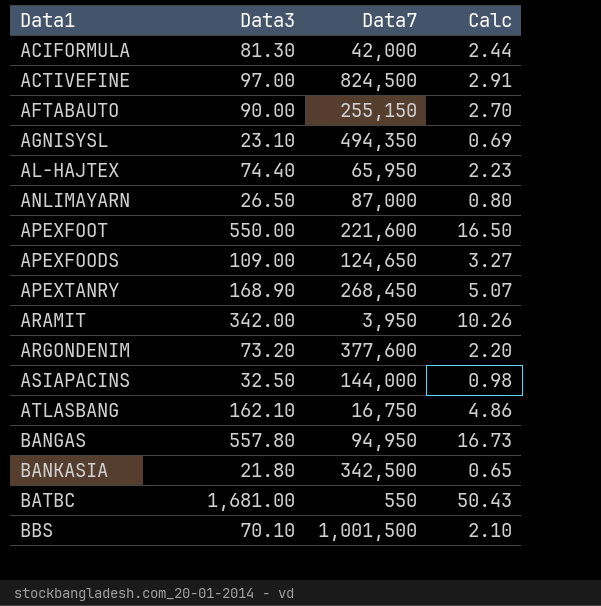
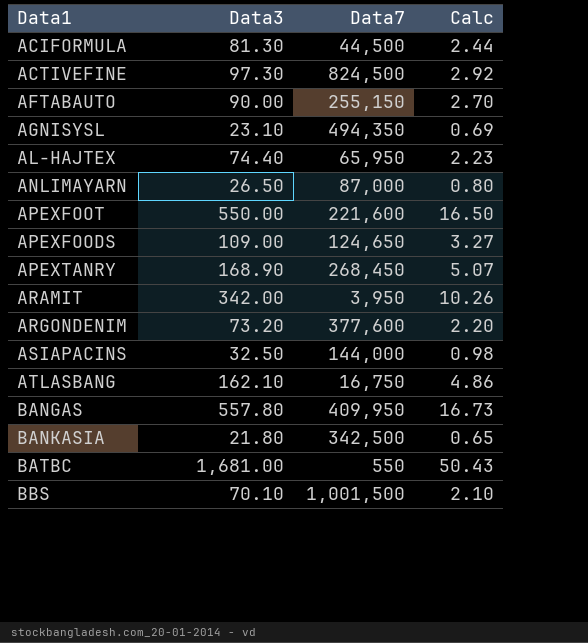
ACIFORMULA | Data7: 42,000 -> 44,500
ACTIVEFINE | Data3: 97.00 -> 97.30
ACTIVEFINE | Calc: 2.91 -> 2.92
BANGAS | Data7: 94,950 -> 409,950

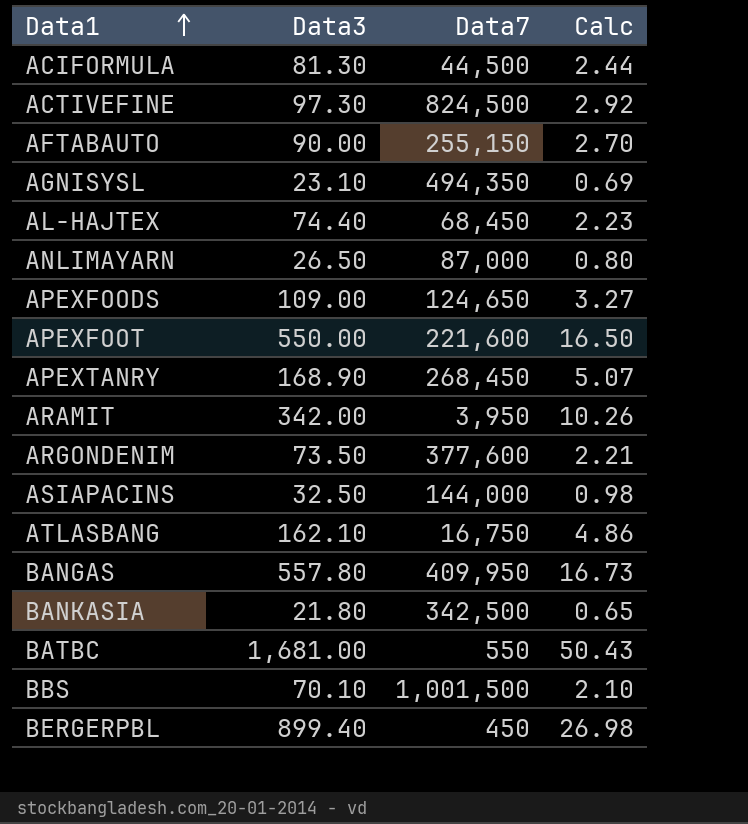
row order: none -> Data1 ascending
AL-HAJTEX | Data7: 65,950 -> 68,450
ARGONDENIM | Data3: 73.20 -> 73.50
ARGONDENIM | Calc: 2.20 -> 2.21
row BERGERPBL: none -> 899.40 | 450 | 26.98

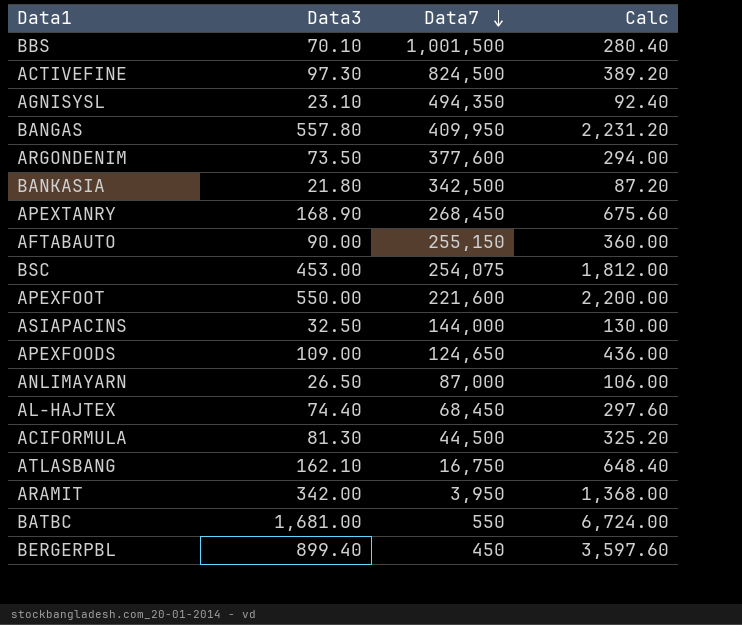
row order: Data1 ascending -> Data7 descending
column Calc | formula: [Data3] * 0.03 -> [Data3] * 4
row BSC: none -> 453.00 | 254,075 | 1,812.00

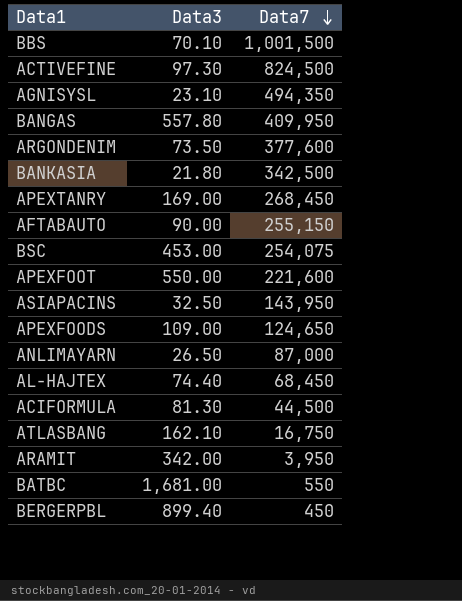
column Calc | formula: [Data3] * 4 -> none
APEXTANRY | Data3: 168.90 -> 169.00
ASIAPACINS | Data7: 144,000 -> 143,950

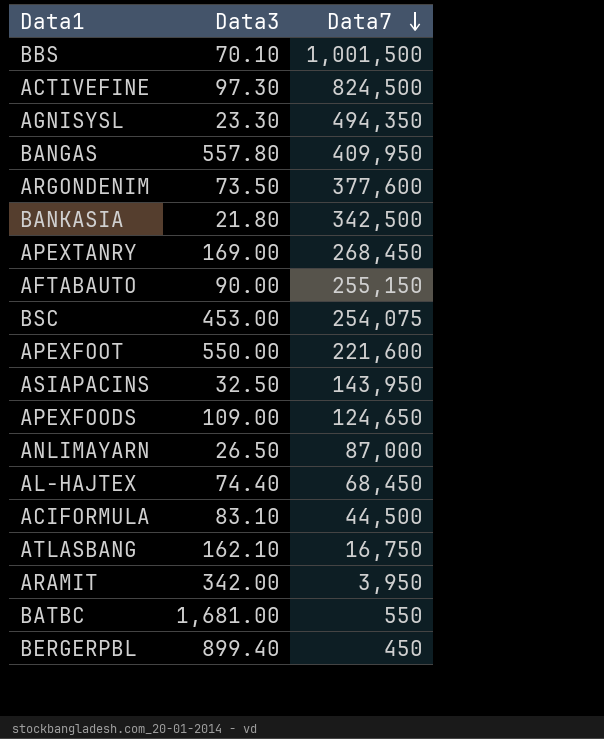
AGNISYSL | Data3: 23.10 -> 23.30
ACIFORMULA | Data3: 81.30 -> 83.10

